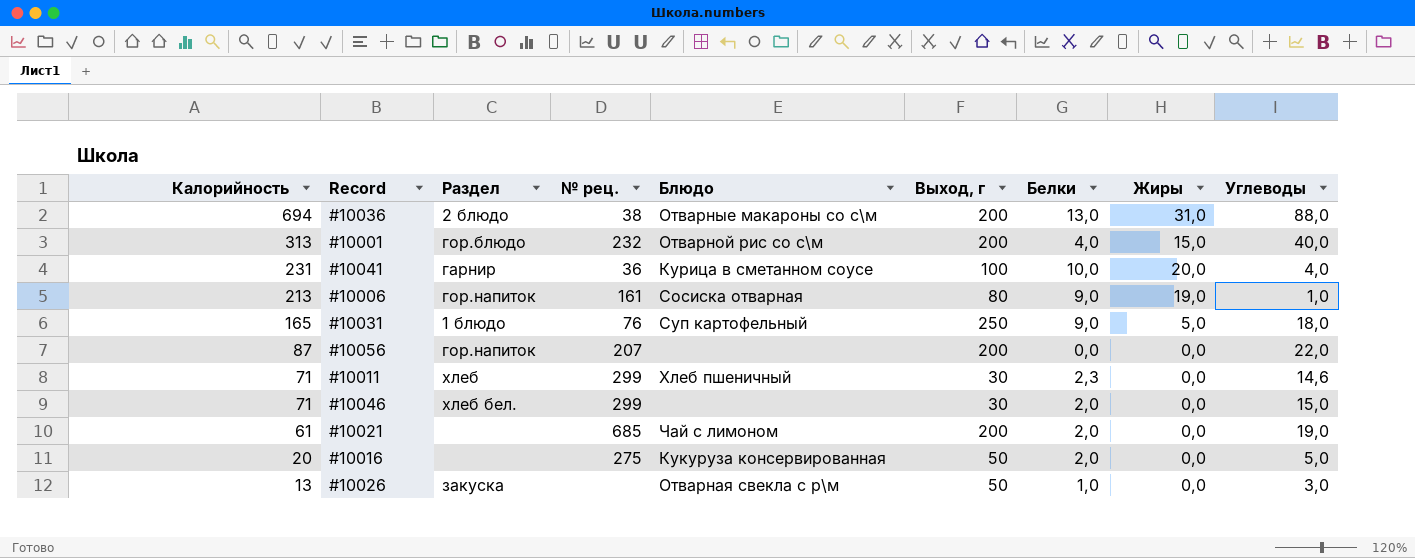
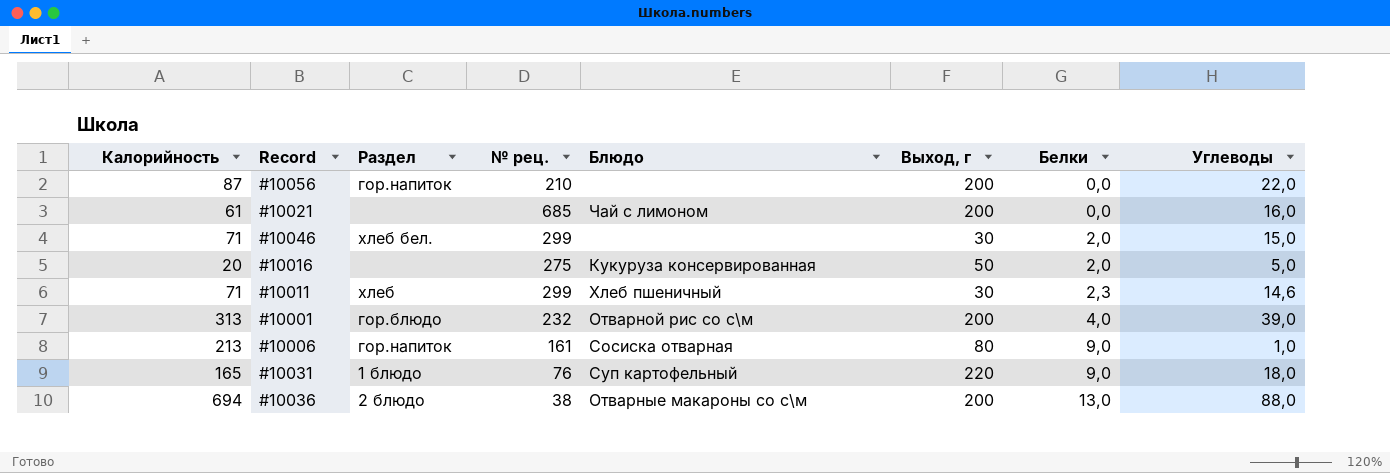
row order: Калорийность descending -> Белки ascending
column Жиры | position: 8 -> none
row #10041: 231 | гарнир | 36 | Курица в сметанном соусе | 100 | 10,0 | 20,0 | 4,0 -> none
row #10026: 13 | закуска | none | Отварная свекла с р\м | 50 | 1,0 | 0,0 | 3,0 -> none
#10056 | № рец.: 207 -> 210
#10021 | Белки: 2,0 -> 0,0
#10021 | Углеводы: 19,0 -> 16,0
#10001 | Углеводы: 40,0 -> 39,0
#10031 | Выход, г: 250 -> 220

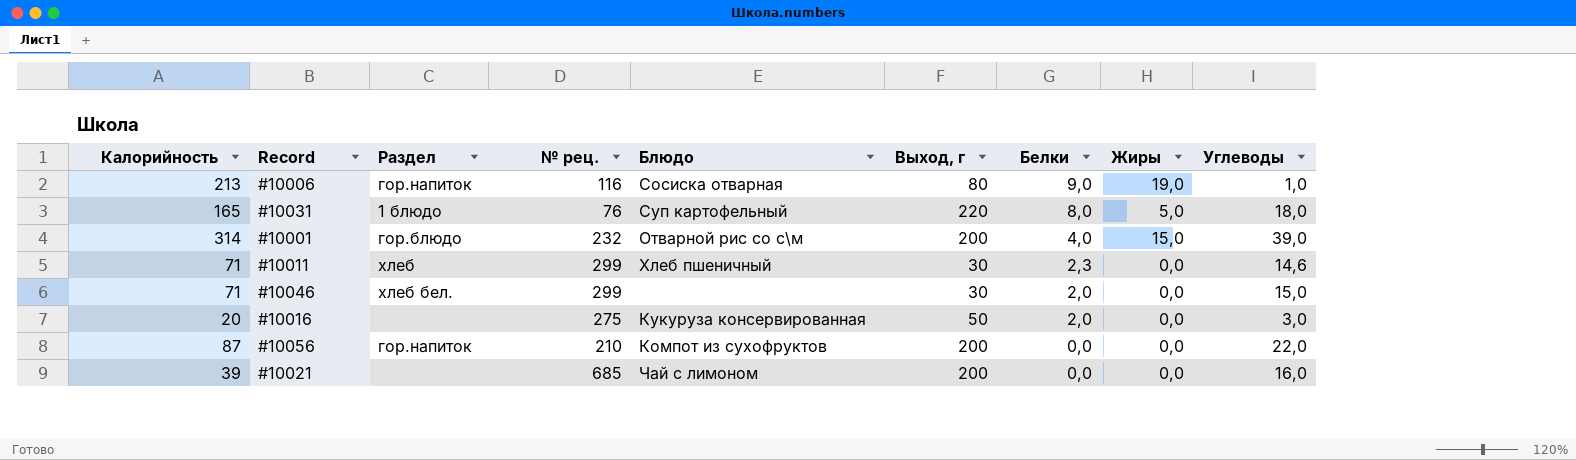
row order: Белки ascending -> Белки descending
column Жиры | position: none -> 8
row #10036: 694 | 2 блюдо | 38 | Отварные макароны со с\м | 200 | 13,0 | 88,0 -> none
#10006 | № рец.: 161 -> 116
#10031 | Белки: 9,0 -> 8,0
#10001 | Калорийность: 313 -> 314
#10016 | Углеводы: 5,0 -> 3,0
#10056 | Блюдо: none -> Компот из сухофруктов
#10021 | Калорийность: 61 -> 39

